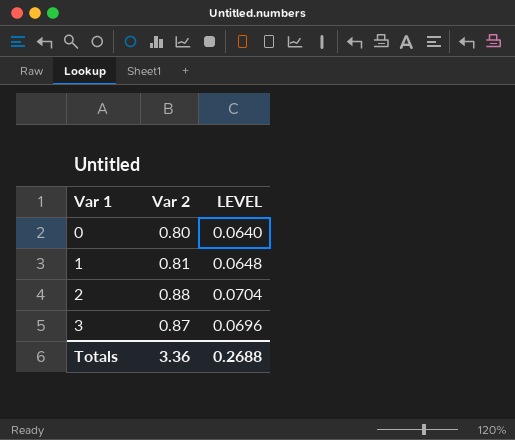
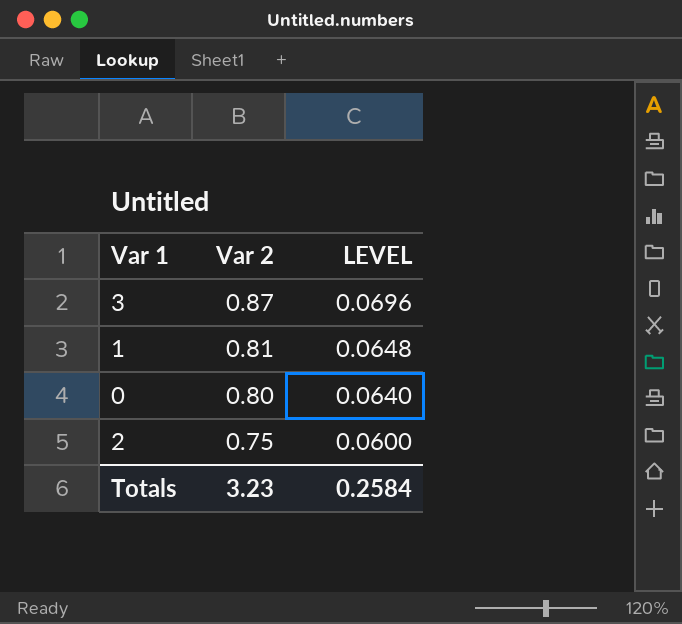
row order: Var 1 ascending -> Var 2 descending
2 | Var 2: 0.88 -> 0.75
2 | LEVEL: 0.0704 -> 0.0600
Totals | Var 2: 3.36 -> 3.23
Totals | LEVEL: 0.2688 -> 0.2584

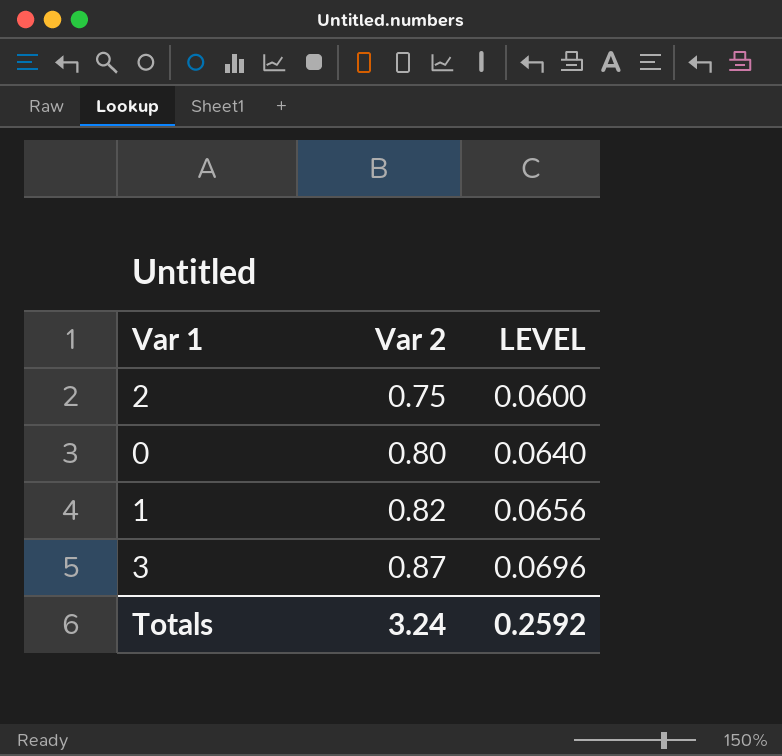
row order: Var 2 descending -> Var 2 ascending
1 | Var 2: 0.81 -> 0.82
1 | LEVEL: 0.0648 -> 0.0656
Totals | Var 2: 3.23 -> 3.24
Totals | LEVEL: 0.2584 -> 0.2592

